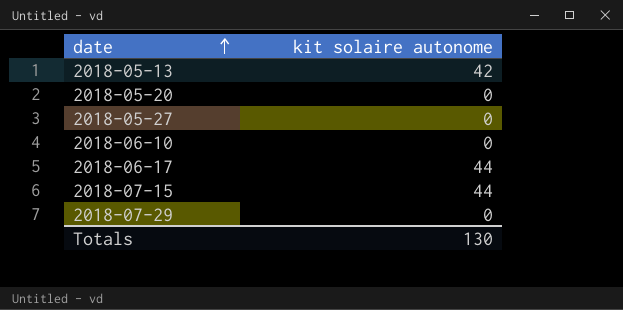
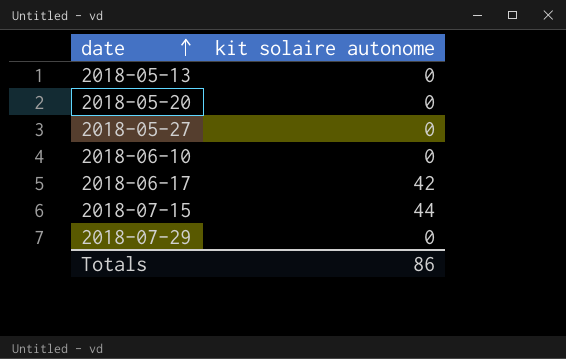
2018-05-13 | kit solaire autonome: 42 -> 0
2018-06-17 | kit solaire autonome: 44 -> 42
Totals | kit solaire autonome: 130 -> 86

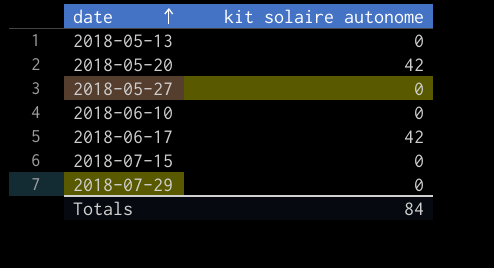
2018-05-20 | kit solaire autonome: 0 -> 42
2018-07-15 | kit solaire autonome: 44 -> 0
Totals | kit solaire autonome: 86 -> 84

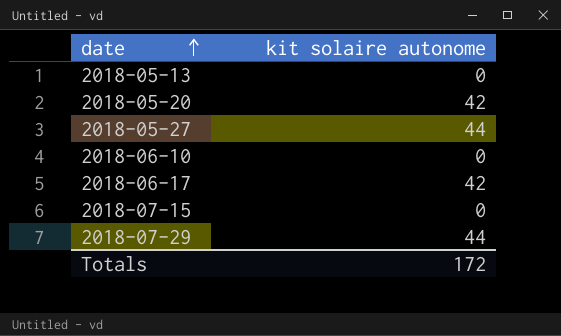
2018-05-27 | kit solaire autonome: 0 -> 44
2018-07-29 | kit solaire autonome: 0 -> 44
Totals | kit solaire autonome: 84 -> 172

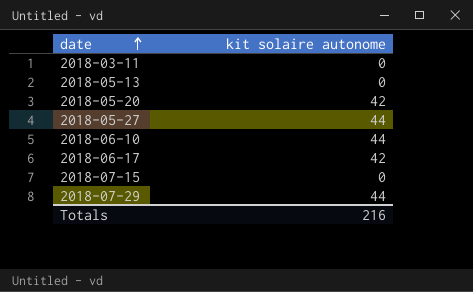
row 2018-03-11: none -> 0
2018-06-10 | kit solaire autonome: 0 -> 44
Totals | kit solaire autonome: 172 -> 216

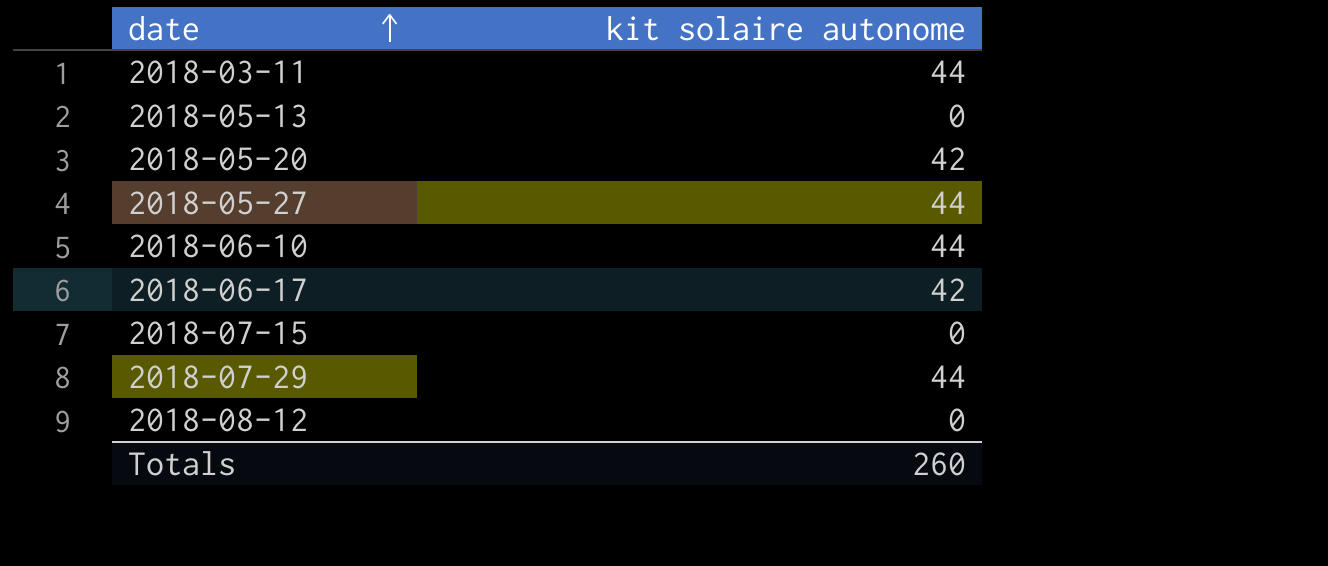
2018-03-11 | kit solaire autonome: 0 -> 44
row 2018-08-12: none -> 0
Totals | kit solaire autonome: 216 -> 260

